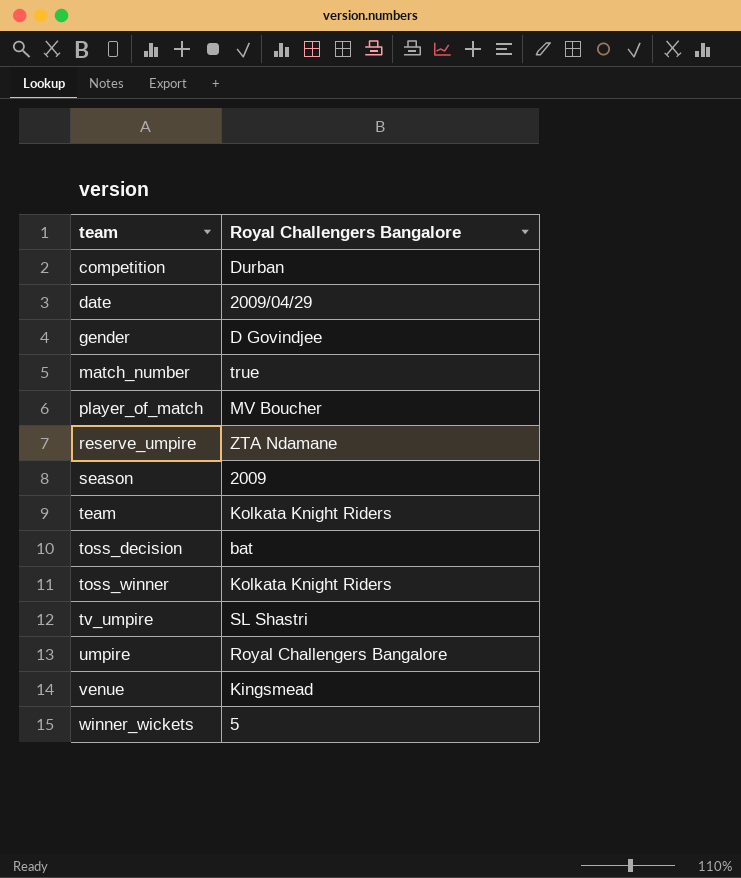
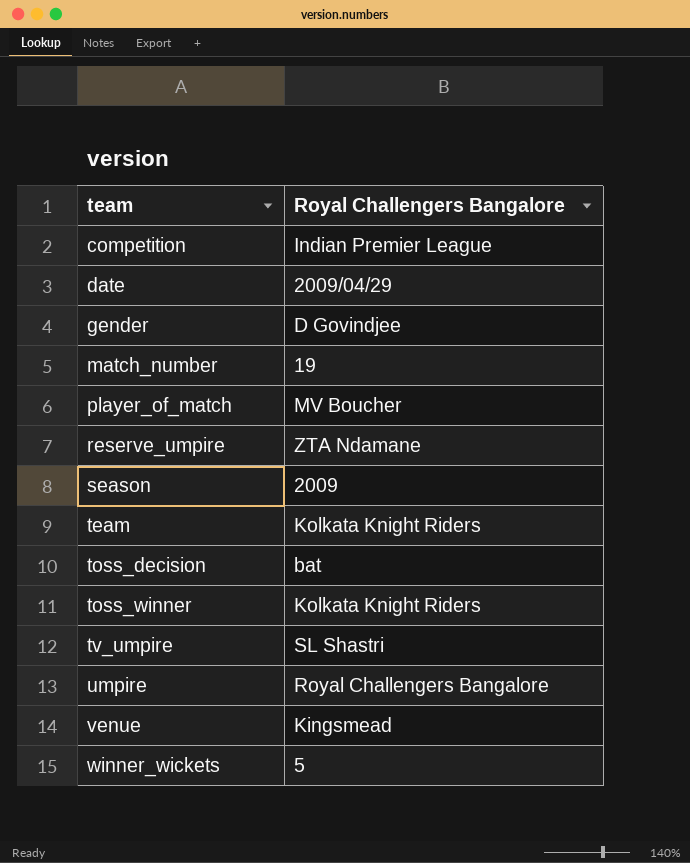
competition | Royal Challengers Bangalore: Durban -> Indian Premier League
match_number | Royal Challengers Bangalore: true -> 19

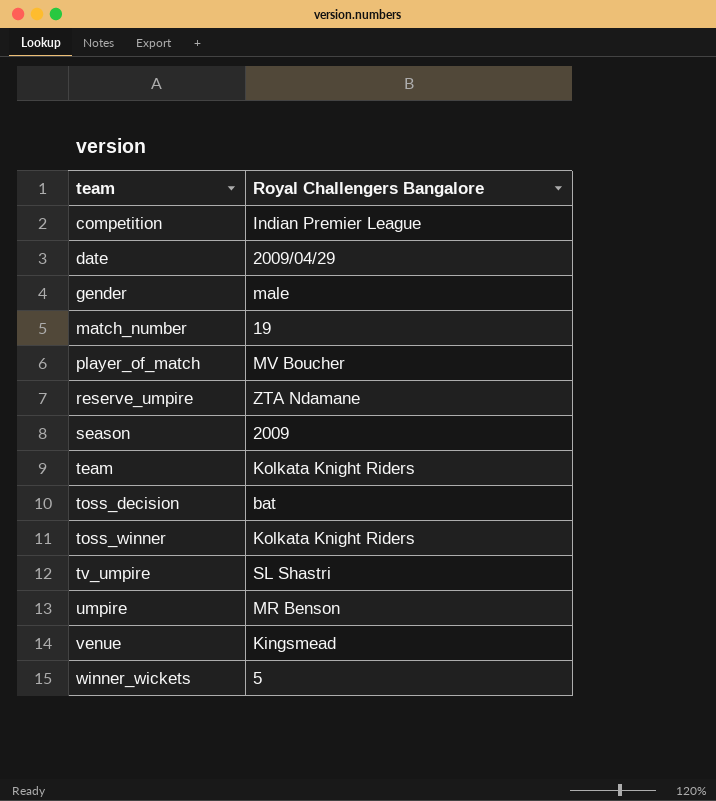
gender | Royal Challengers Bangalore: D Govindjee -> male
umpire | Royal Challengers Bangalore: Royal Challengers Bangalore -> MR Benson

